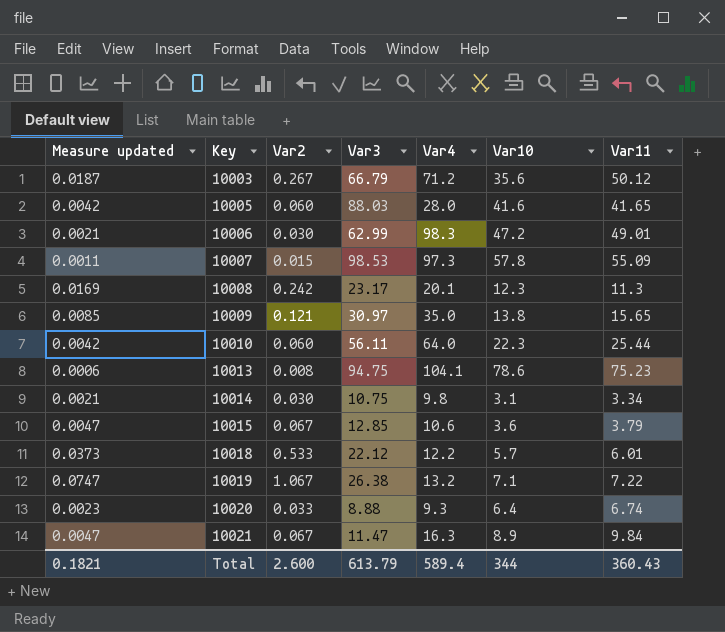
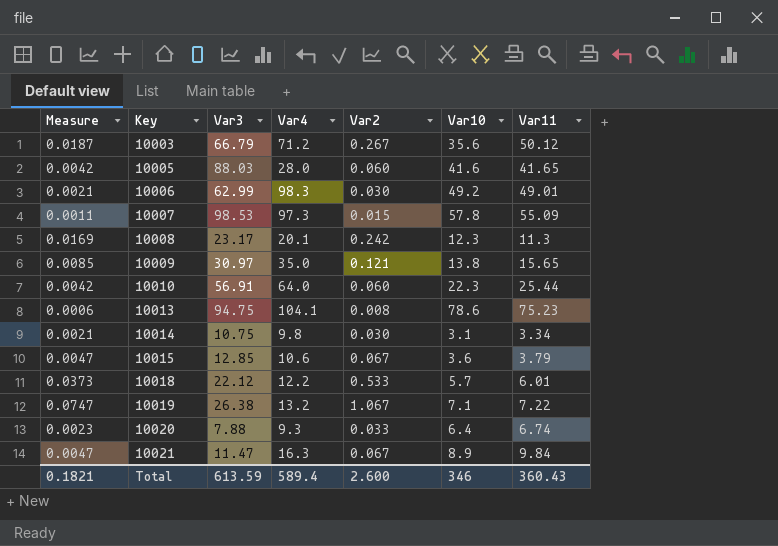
column name: Measure updated -> Measure
column Var2 | position: 3 -> 5
10006 | Var10: 47.2 -> 49.2
10010 | Var3: 56.11 -> 56.91
10020 | Var3: 8.88 -> 7.88
Total | Var3: 613.79 -> 613.59
Total | Var10: 344 -> 346

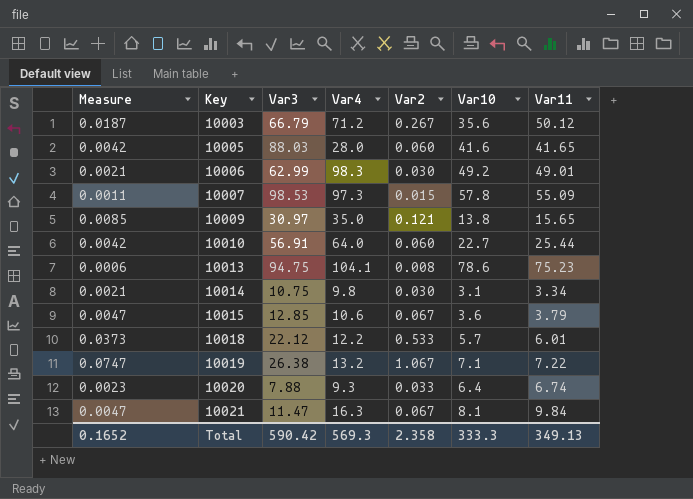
row 10008: 0.0169 | 23.17 | 20.1 | 0.242 | 12.3 | 11.3 -> none
10010 | Var10: 22.3 -> 22.7
10021 | Var10: 8.9 -> 8.1
Total | Measure: 0.1821 -> 0.1652
Total | Var3: 613.59 -> 590.42
Total | Var4: 589.4 -> 569.3
Total | Var2: 2.600 -> 2.358
Total | Var10: 346 -> 333.3
Total | Var11: 360.43 -> 349.13

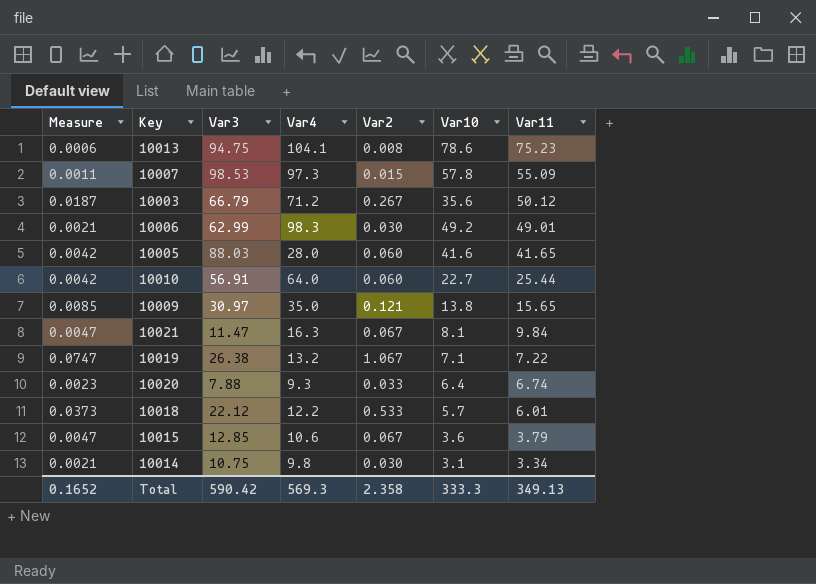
row order: Key ascending -> Var11 descending

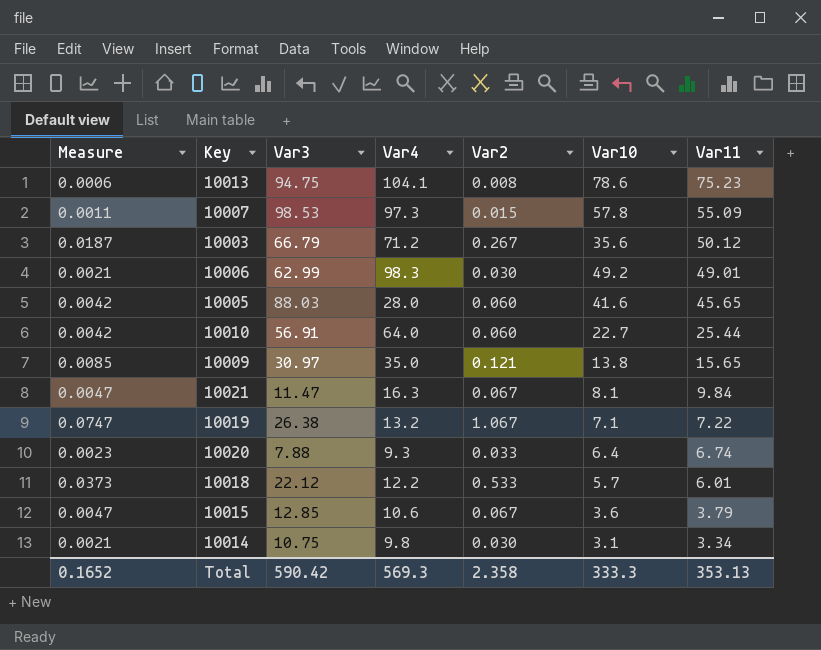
10005 | Var11: 41.65 -> 45.65
Total | Var11: 349.13 -> 353.13

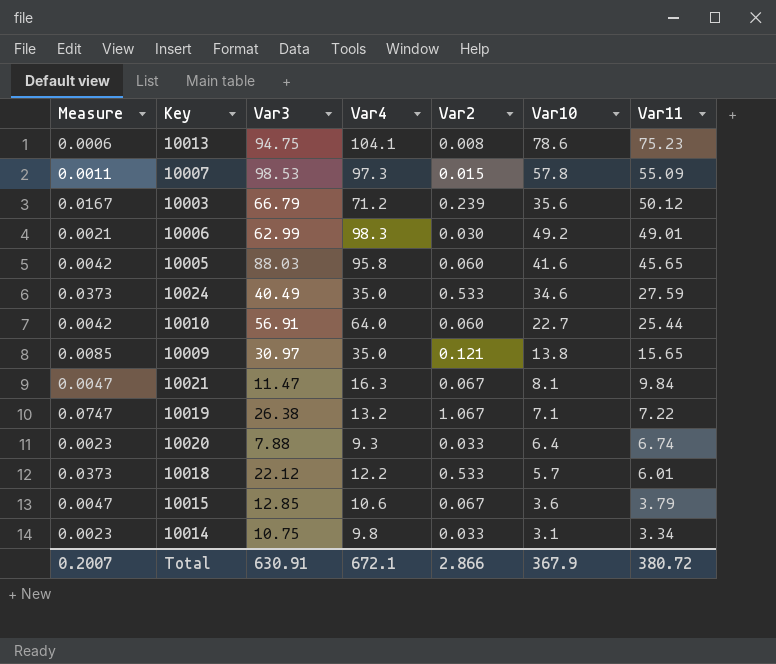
10003 | Measure: 0.0187 -> 0.0167
10003 | Var2: 0.267 -> 0.239
10005 | Var4: 28.0 -> 95.8
row 10024: none -> 0.0373 | 40.49 | 35.0 | 0.533 | 34.6 | 27.59
10014 | Measure: 0.0021 -> 0.0023
10014 | Var2: 0.030 -> 0.033
Total | Measure: 0.1652 -> 0.2007
Total | Var3: 590.42 -> 630.91
Total | Var4: 569.3 -> 672.1
Total | Var2: 2.358 -> 2.866
Total | Var10: 333.3 -> 367.9
Total | Var11: 353.13 -> 380.72

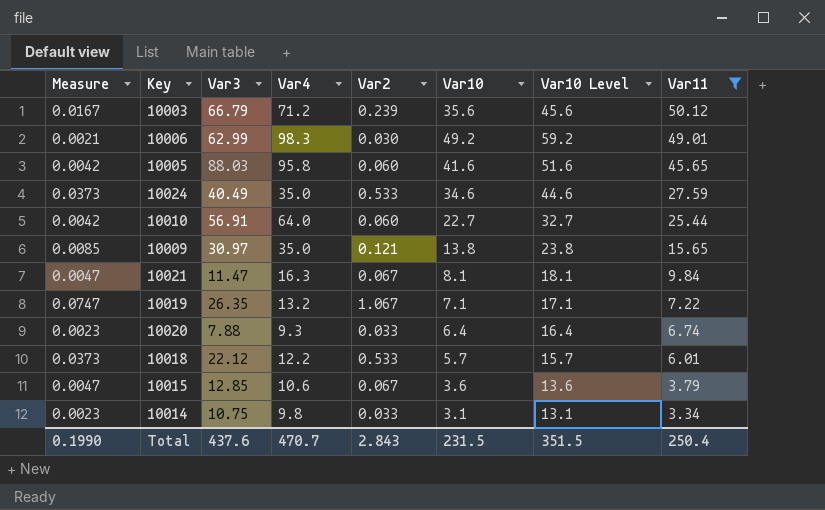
filter: none -> Var11 <= 50.12
column Var10 Level | formula: none -> [Var10] + 10
10019 | Var3: 26.38 -> 26.35
Total | Measure: 0.2007 -> 0.1990
Total | Var3: 630.91 -> 437.6
Total | Var4: 672.1 -> 470.7
Total | Var2: 2.866 -> 2.843
Total | Var10: 367.9 -> 231.5
Total | Var11: 380.72 -> 250.4

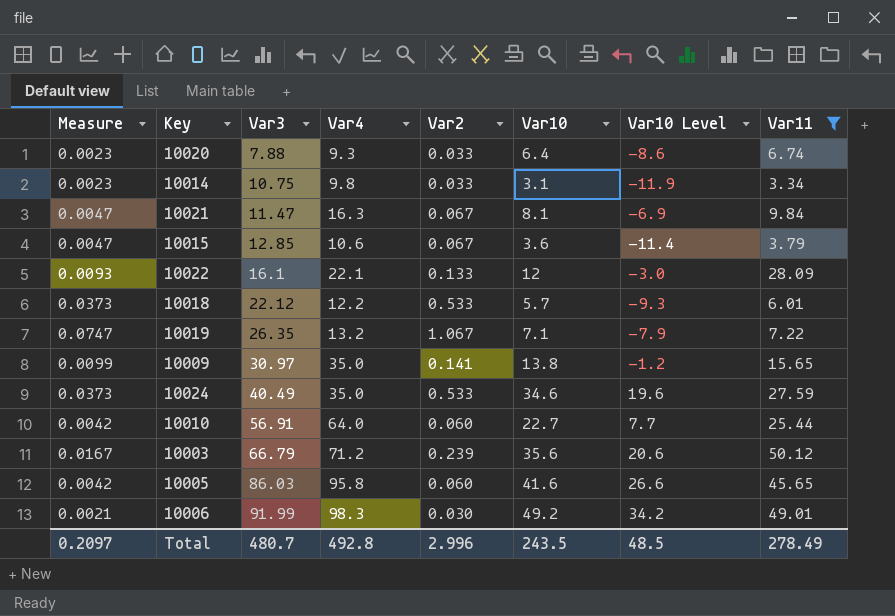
row order: Var11 descending -> Var3 ascending
column Var10 Level | formula: [Var10] + 10 -> [Var10] - 15
row 10022: none -> 0.0093 | 16.1 | 22.1 | 0.133 | 12 | -3.0 | 28.09
10009 | Measure: 0.0085 -> 0.0099
10009 | Var2: 0.121 -> 0.141
10005 | Var3: 88.03 -> 86.03
10006 | Var3: 62.99 -> 91.99
Total | Measure: 0.1990 -> 0.2097
Total | Var3: 437.6 -> 480.7
Total | Var4: 470.7 -> 492.8
Total | Var2: 2.843 -> 2.996
Total | Var10: 231.5 -> 243.5
Total | Var10 Level: 351.5 -> 48.5
Total | Var11: 250.4 -> 278.49

